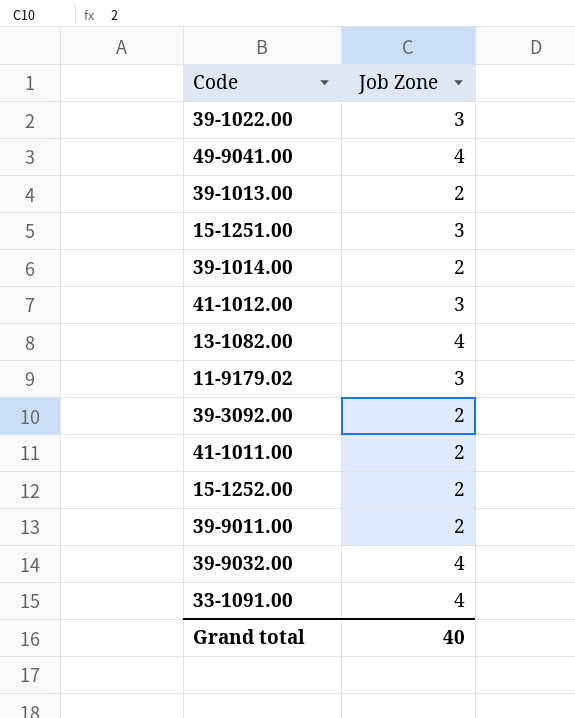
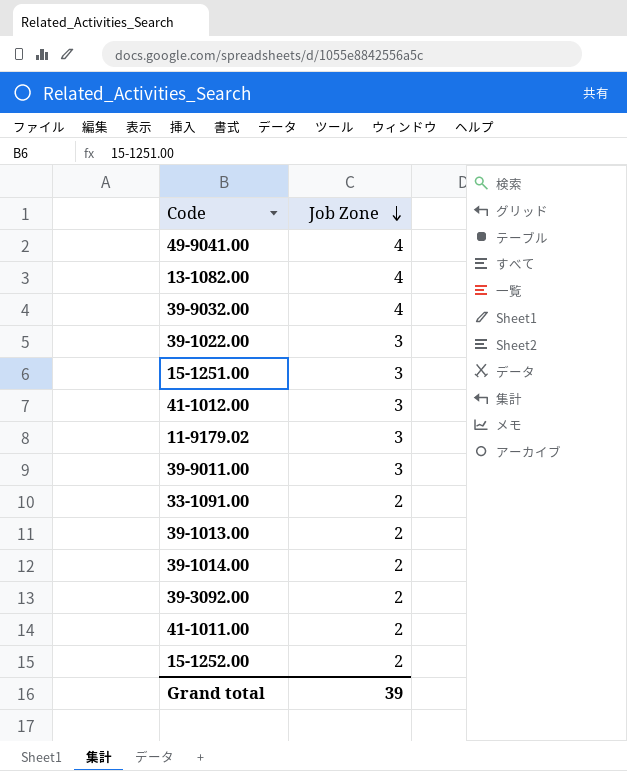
row order: none -> Job Zone descending
39-9011.00 | Job Zone: 2 -> 3
33-1091.00 | Job Zone: 4 -> 2
Grand total | Job Zone: 40 -> 39

